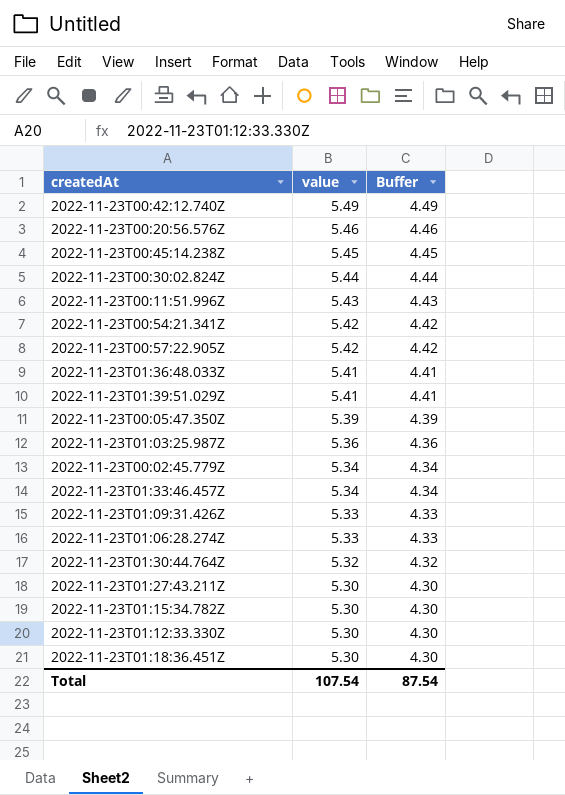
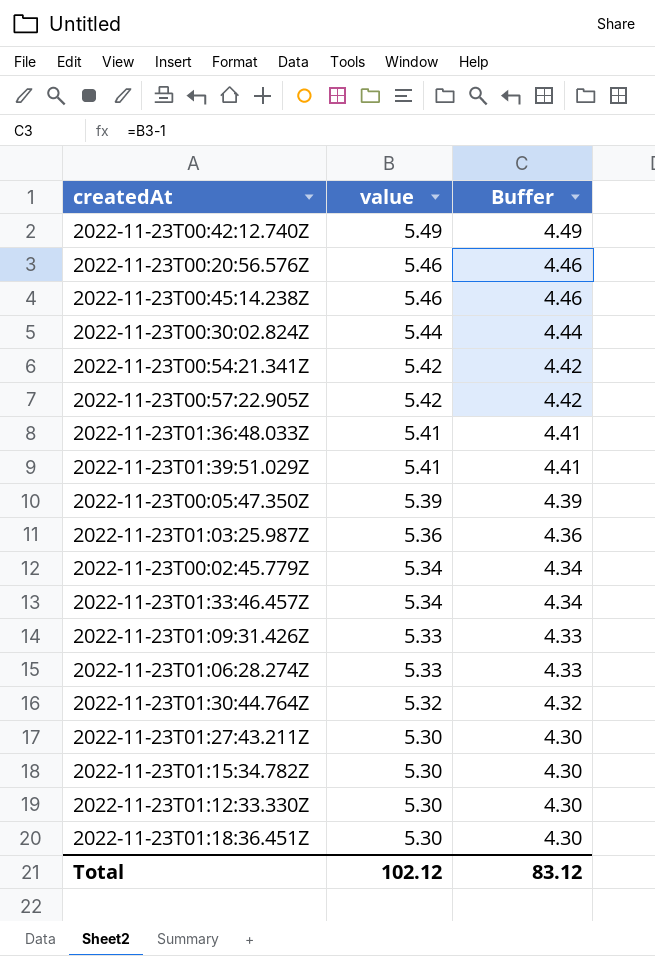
row 2022-11-23T00:11:51.996Z: 5.43 | 4.43 -> none
2022-11-23T00:45:14.238Z | value: 5.45 -> 5.46
2022-11-23T00:45:14.238Z | Buffer: 4.45 -> 4.46
Total | value: 107.54 -> 102.12
Total | Buffer: 87.54 -> 83.12

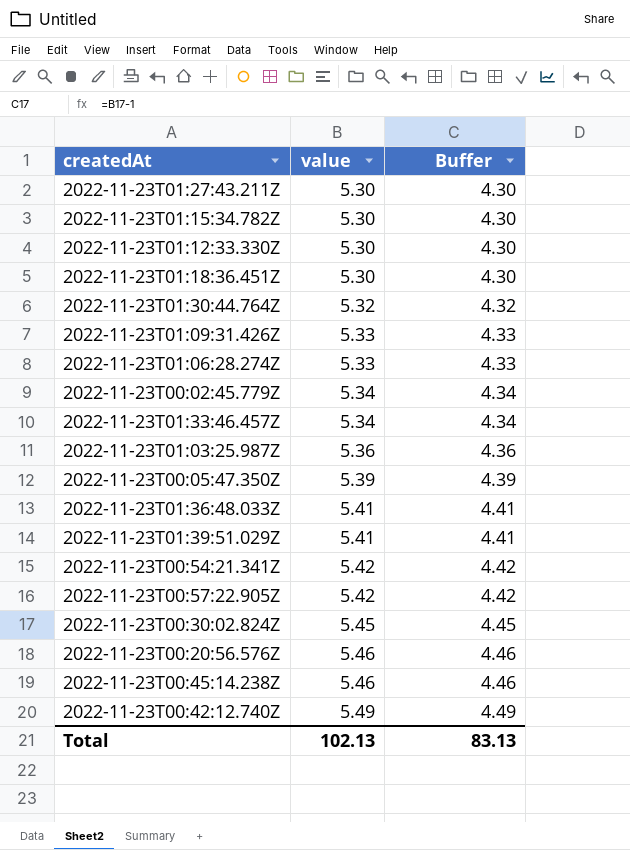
row order: value descending -> value ascending
2022-11-23T00:30:02.824Z | value: 5.44 -> 5.45
2022-11-23T00:30:02.824Z | Buffer: 4.44 -> 4.45
Total | value: 102.12 -> 102.13
Total | Buffer: 83.12 -> 83.13

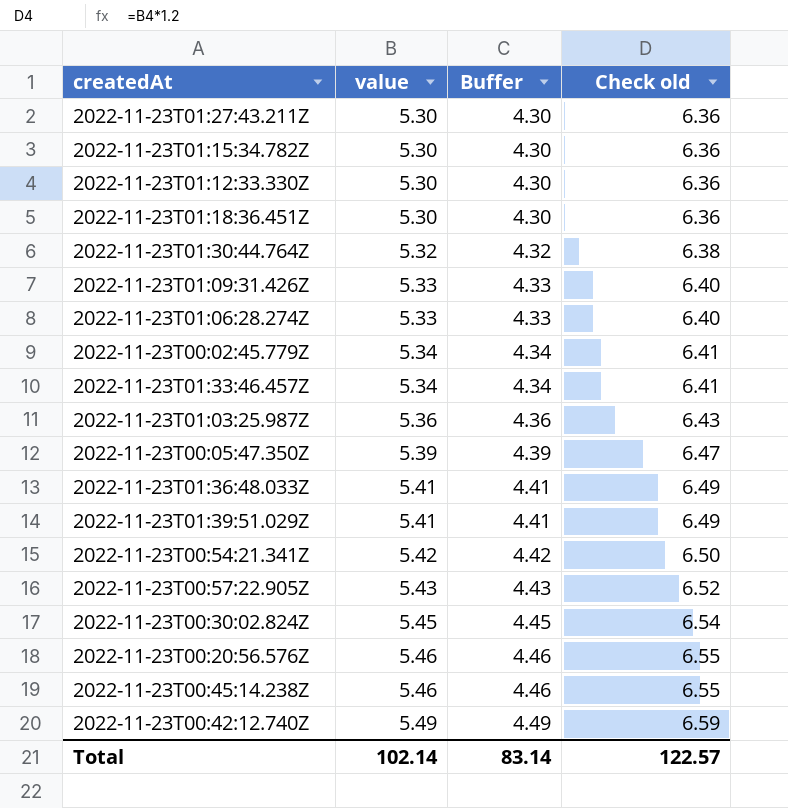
column Check old | formula: none -> [value] * 1.2
2022-11-23T00:57:22.905Z | value: 5.42 -> 5.43
2022-11-23T00:57:22.905Z | Buffer: 4.42 -> 4.43
Total | value: 102.13 -> 102.14
Total | Buffer: 83.13 -> 83.14

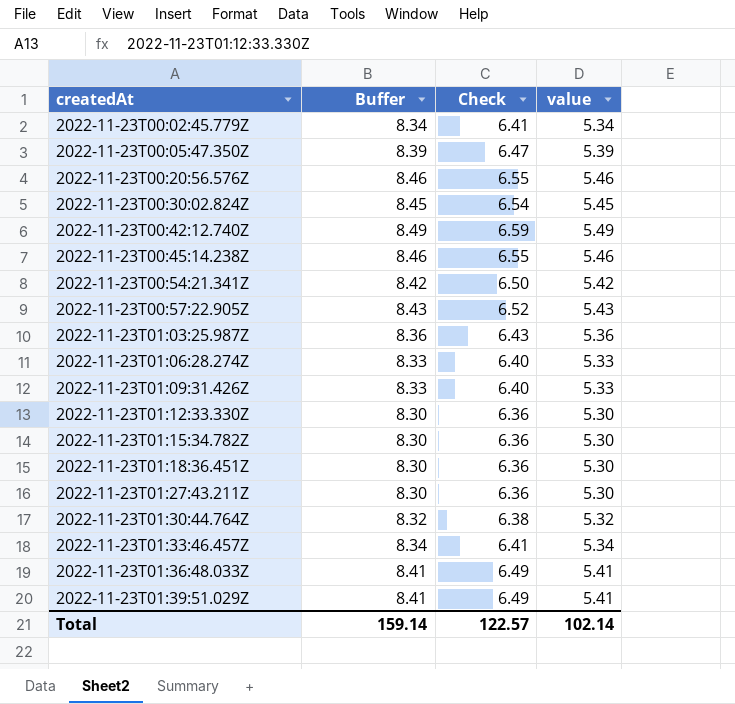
row order: value ascending -> createdAt ascending
column Buffer | formula: [value] - 1 -> [value] + 3
column name: Check old -> Check
column value | position: 2 -> 4
Total | Buffer: 83.14 -> 159.14

